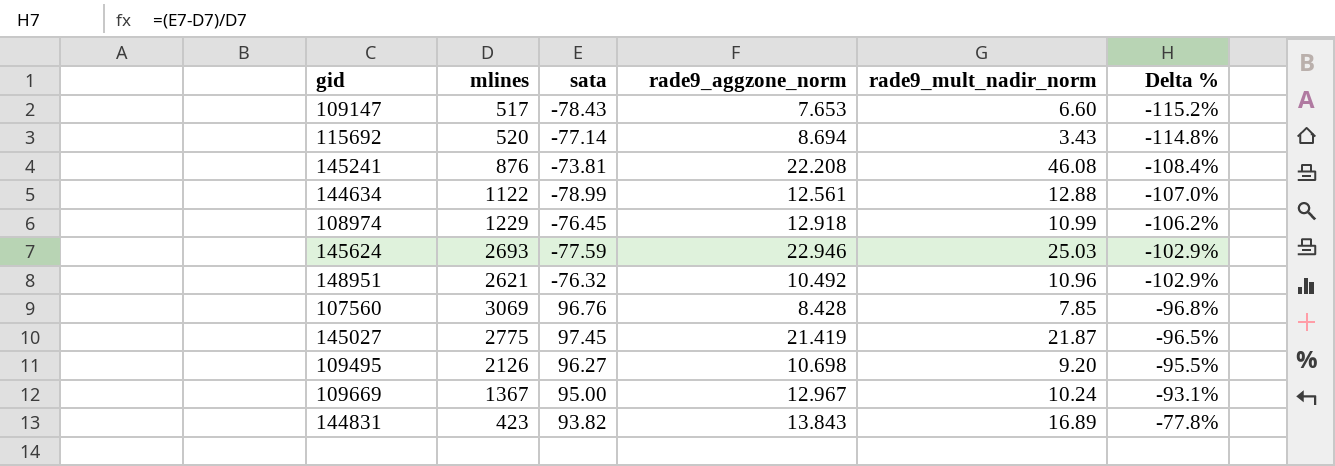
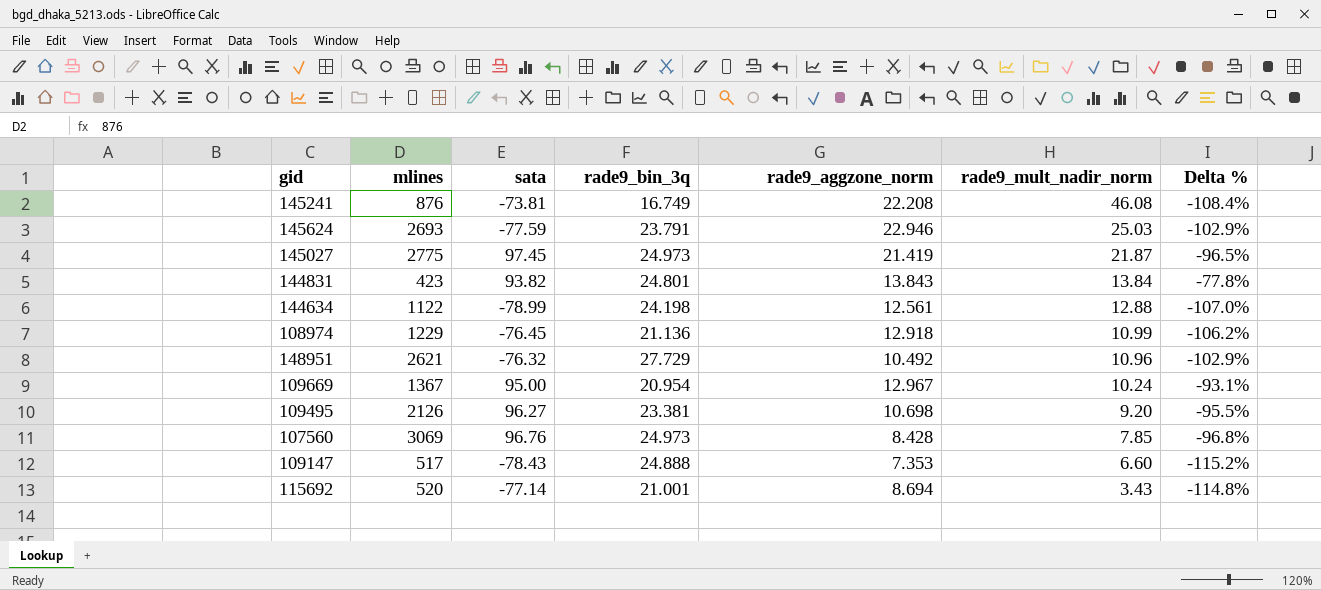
row order: Delta % ascending -> rade9_mult_nadir_norm descending
column rade9_bin_3q | position: none -> 4
144831 | rade9_mult_nadir_norm: 16.89 -> 13.84
109147 | rade9_aggzone_norm: 7.653 -> 7.353

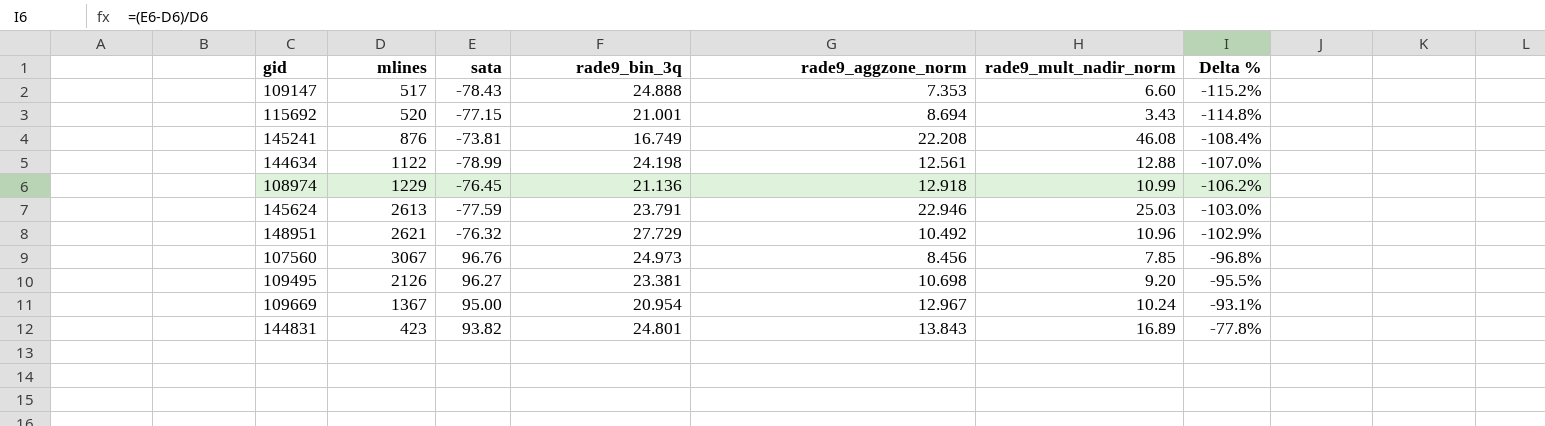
row order: rade9_mult_nadir_norm descending -> Delta % ascending
row 145027: 2775 | 97.45 | 24.973 | 21.419 | 21.87 | -96.5% -> none
115692 | sata: -77.14 -> -77.15
145624 | mlines: 2693 -> 2613
145624 | Delta %: -102.9% -> -103.0%
107560 | mlines: 3069 -> 3067
107560 | rade9_aggzone_norm: 8.428 -> 8.456
144831 | rade9_mult_nadir_norm: 13.84 -> 16.89

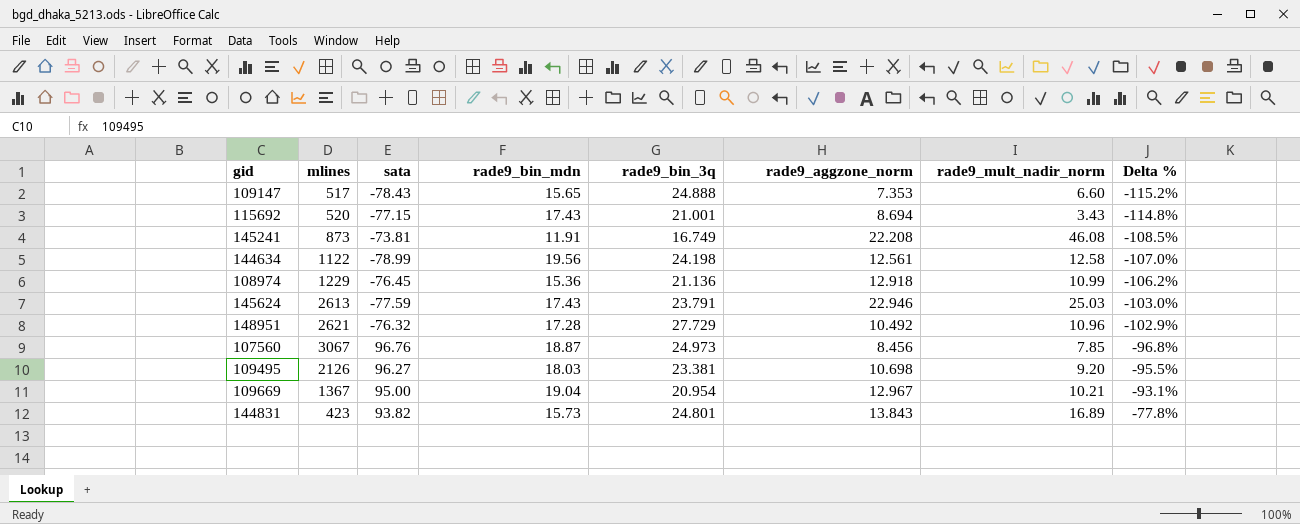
column rade9_bin_mdn | position: none -> 4
145241 | mlines: 876 -> 873
145241 | Delta %: -108.4% -> -108.5%
144634 | rade9_mult_nadir_norm: 12.88 -> 12.58
109669 | rade9_mult_nadir_norm: 10.24 -> 10.21

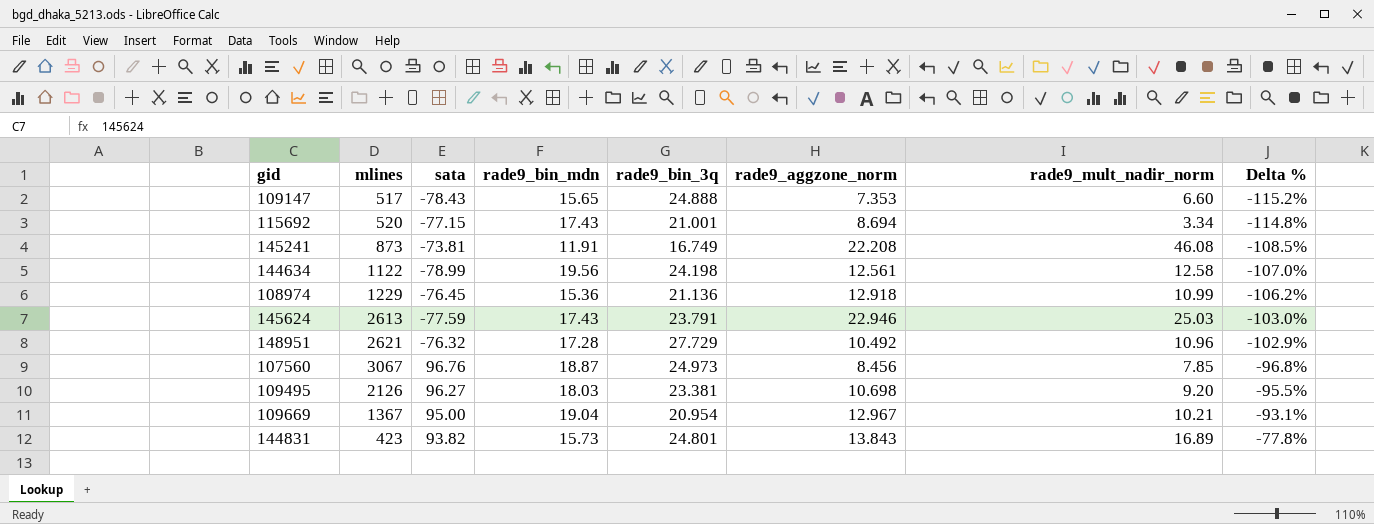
115692 | rade9_mult_nadir_norm: 3.43 -> 3.34

